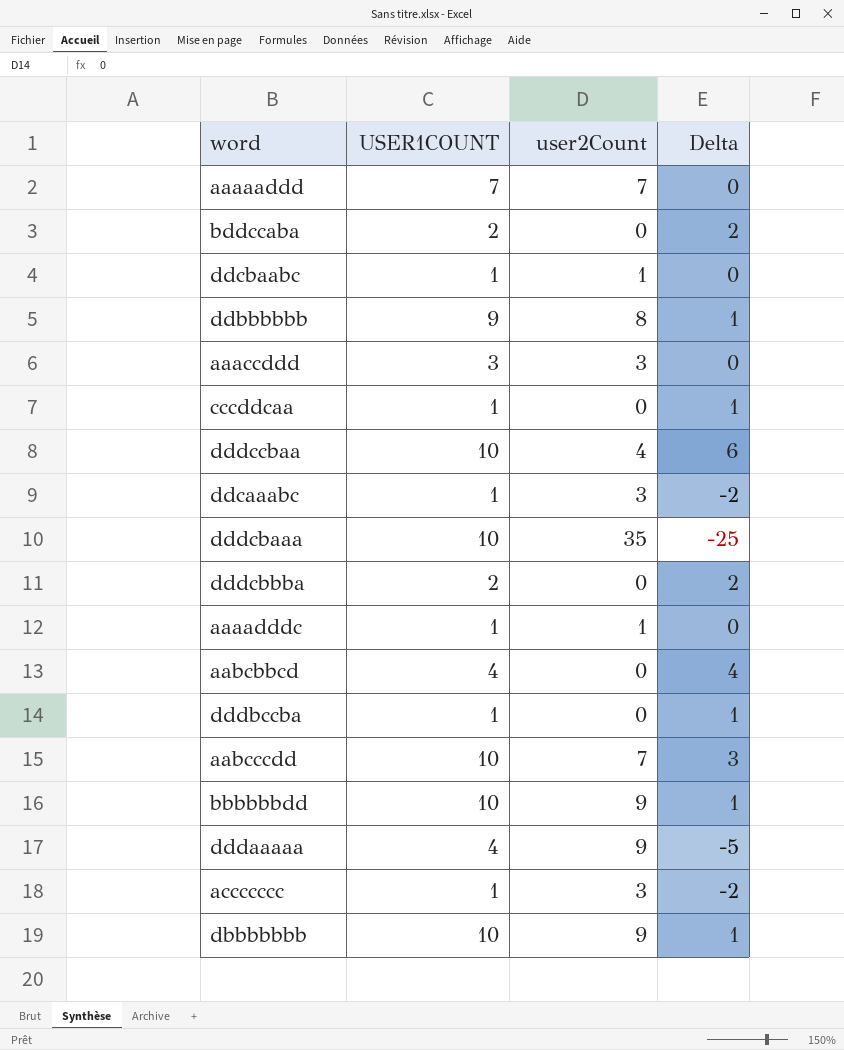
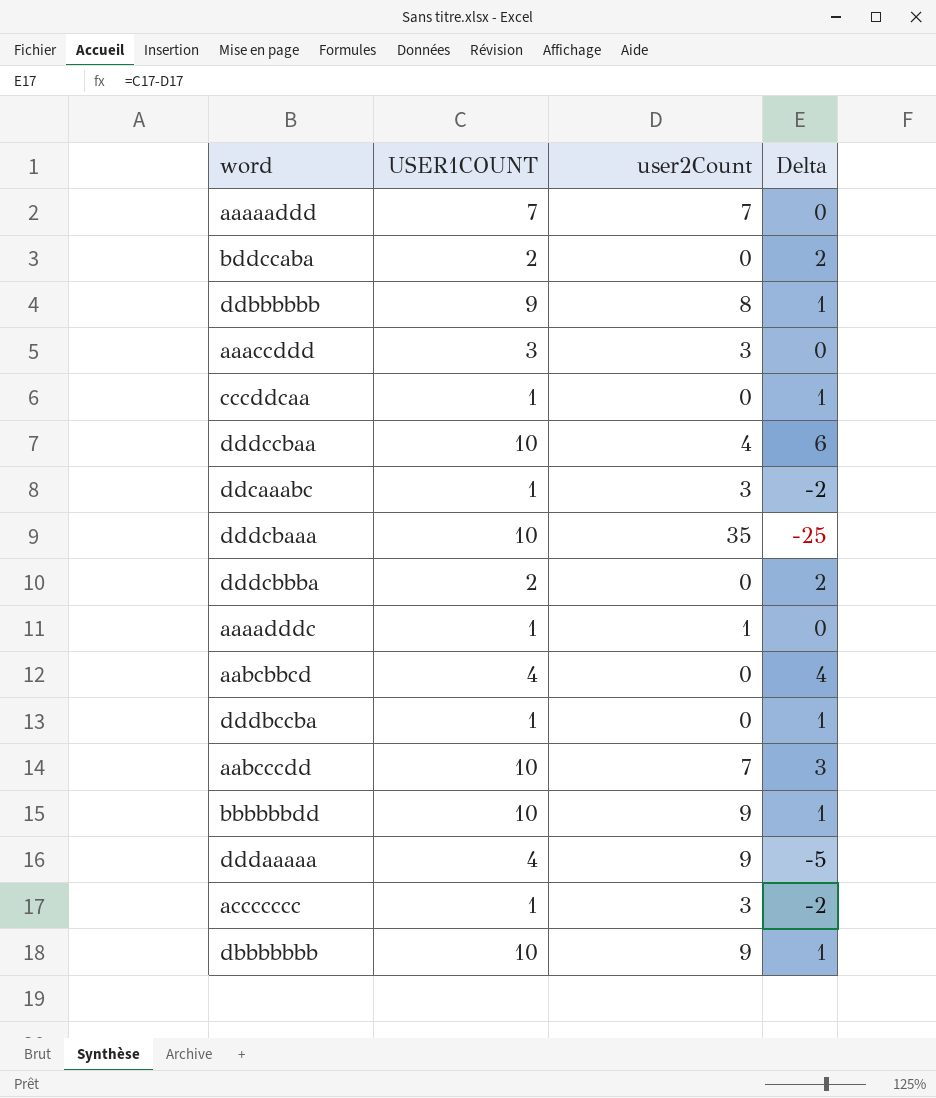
row ddcbaabc: 1 | 1 | 0 -> none

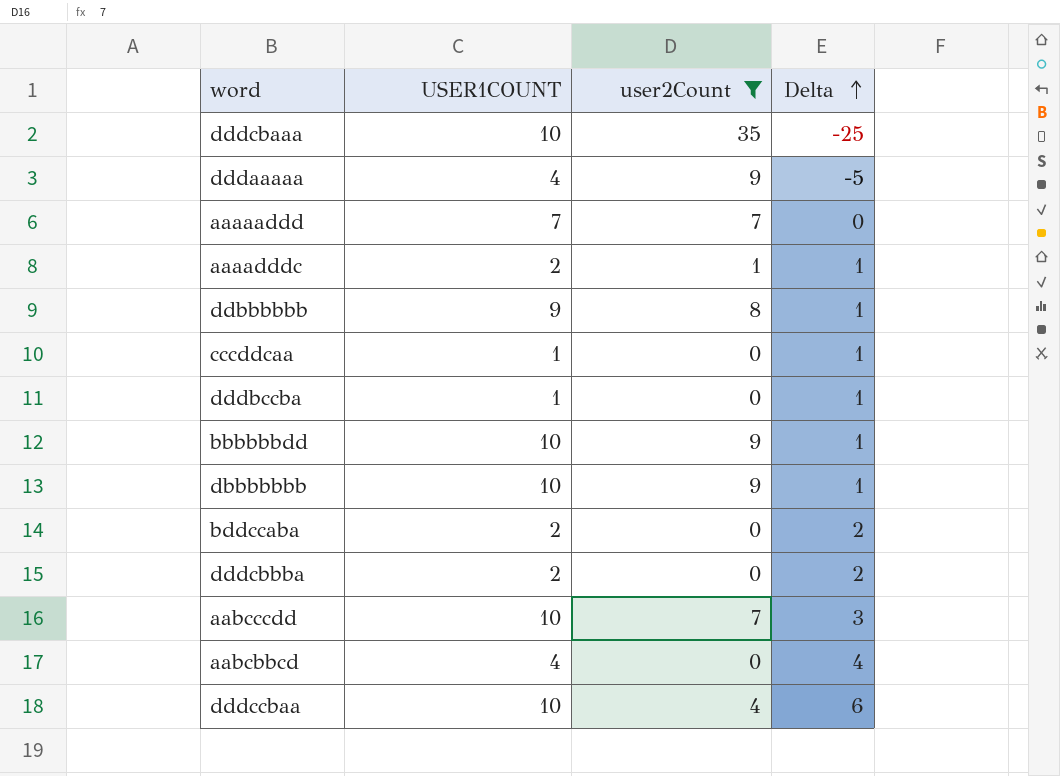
filter: none -> user2Count != 3
row order: none -> Delta ascending
aaaadddc | USER1COUNT: 1 -> 2
aaaadddc | Delta: 0 -> 1

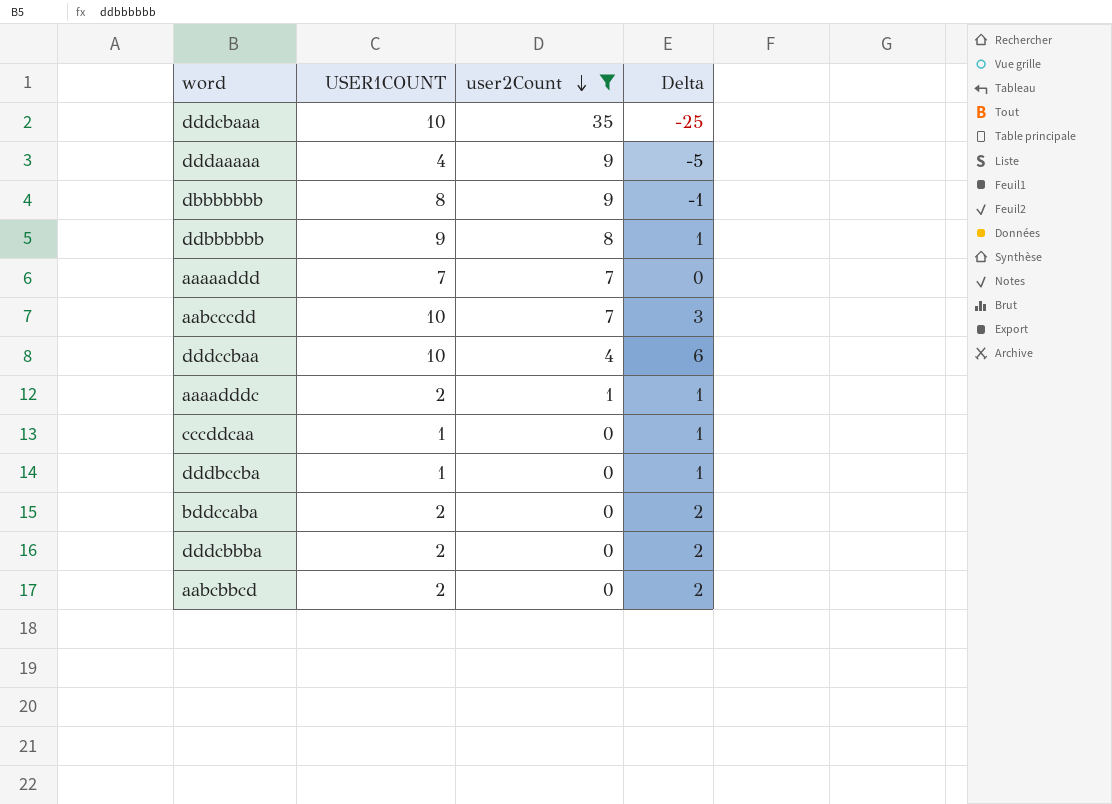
row order: Delta ascending -> user2Count descending
row bbbbbbdd: 10 | 9 | 1 -> none
dbbbbbbb | USER1COUNT: 10 -> 8
dbbbbbbb | Delta: 1 -> -1
aabcbbcd | USER1COUNT: 4 -> 2
aabcbbcd | Delta: 4 -> 2

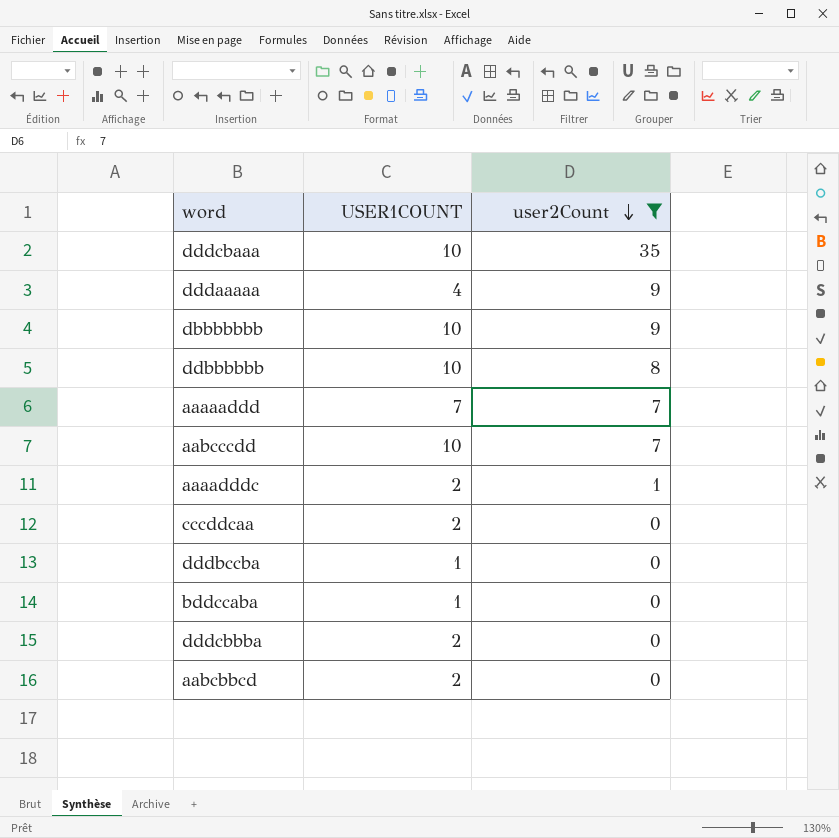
column Delta | formula: [USER1COUNT] - [user2Count] -> none
row dddccbaa: 10 | 4 | 6 -> none
dbbbbbbb | USER1COUNT: 8 -> 10
ddbbbbbb | USER1COUNT: 9 -> 10
cccddcaa | USER1COUNT: 1 -> 2
bddccaba | USER1COUNT: 2 -> 1

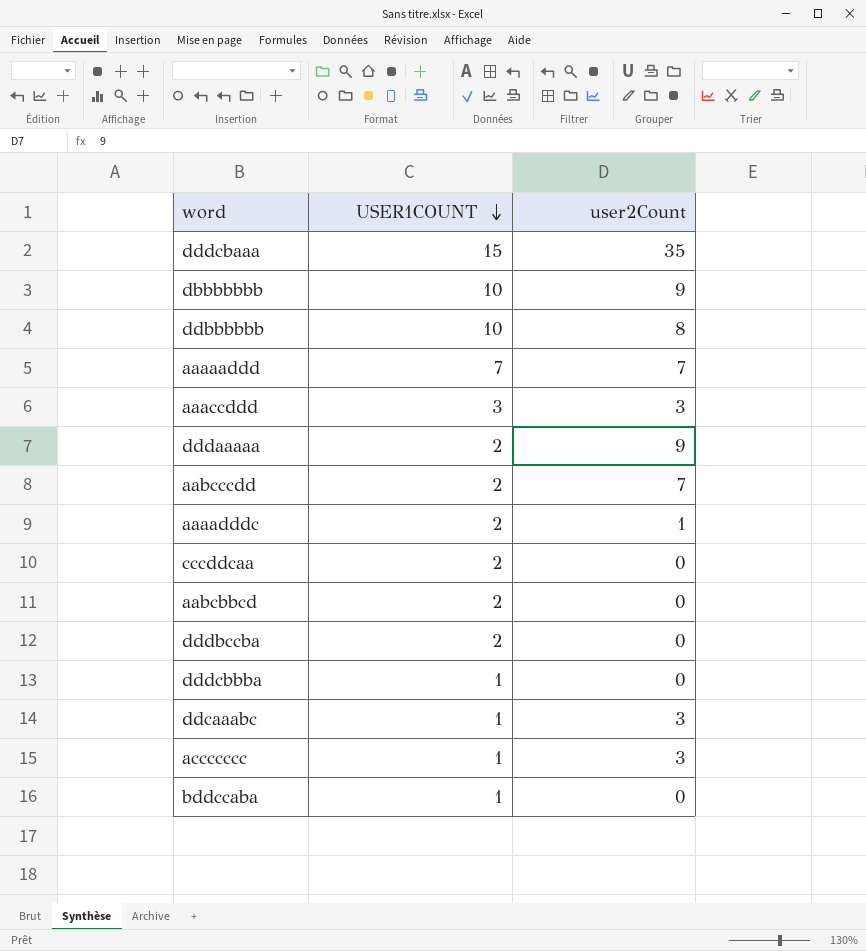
filter: user2Count != 3 -> none
row order: user2Count descending -> USER1COUNT descending
dddcbaaa | USER1COUNT: 10 -> 15
dddaaaaa | USER1COUNT: 4 -> 2
aabcccdd | USER1COUNT: 10 -> 2
dddbccba | USER1COUNT: 1 -> 2
dddcbbba | USER1COUNT: 2 -> 1

